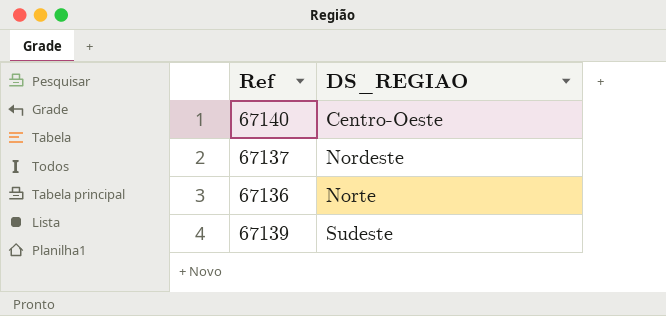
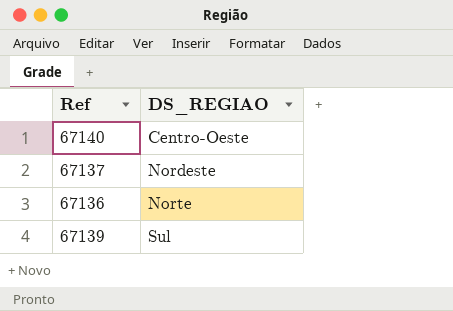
67139 | DS_REGIAO: Sudeste -> Sul

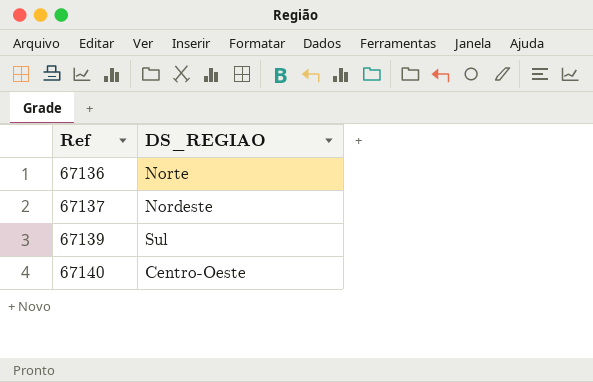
row order: DS_REGIAO ascending -> Ref ascending

